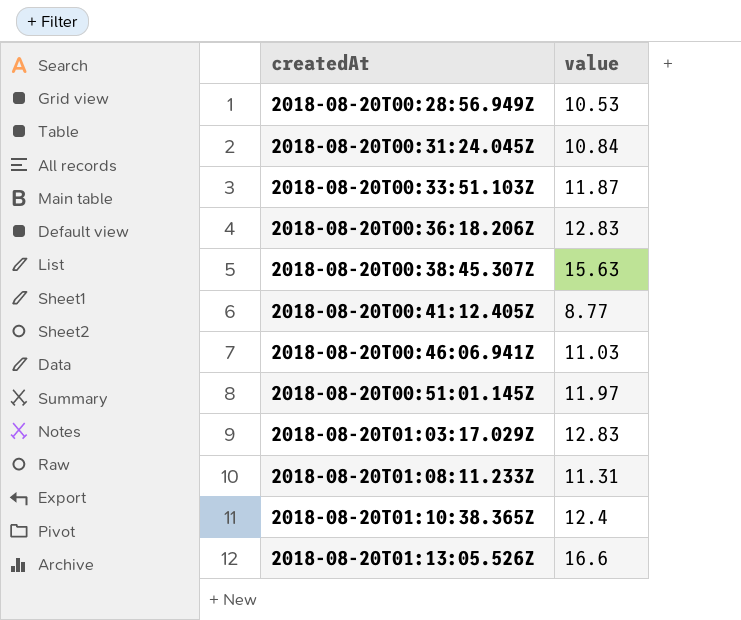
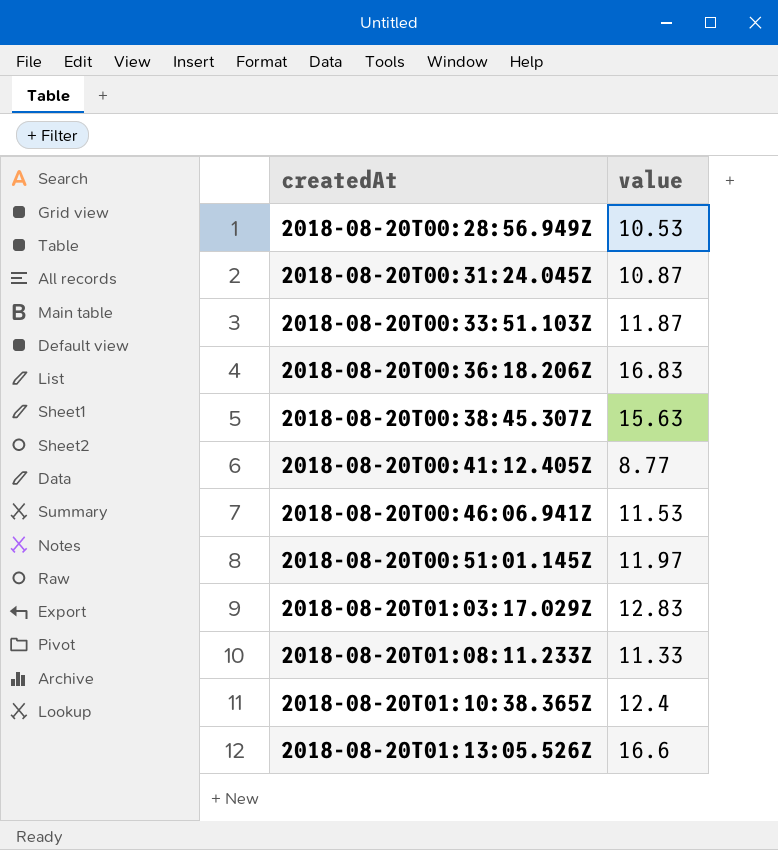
2018-08-20T00:31:24.045Z | value: 10.84 -> 10.87
2018-08-20T00:36:18.206Z | value: 12.83 -> 16.83
2018-08-20T00:46:06.941Z | value: 11.03 -> 11.53
2018-08-20T01:08:11.233Z | value: 11.31 -> 11.33

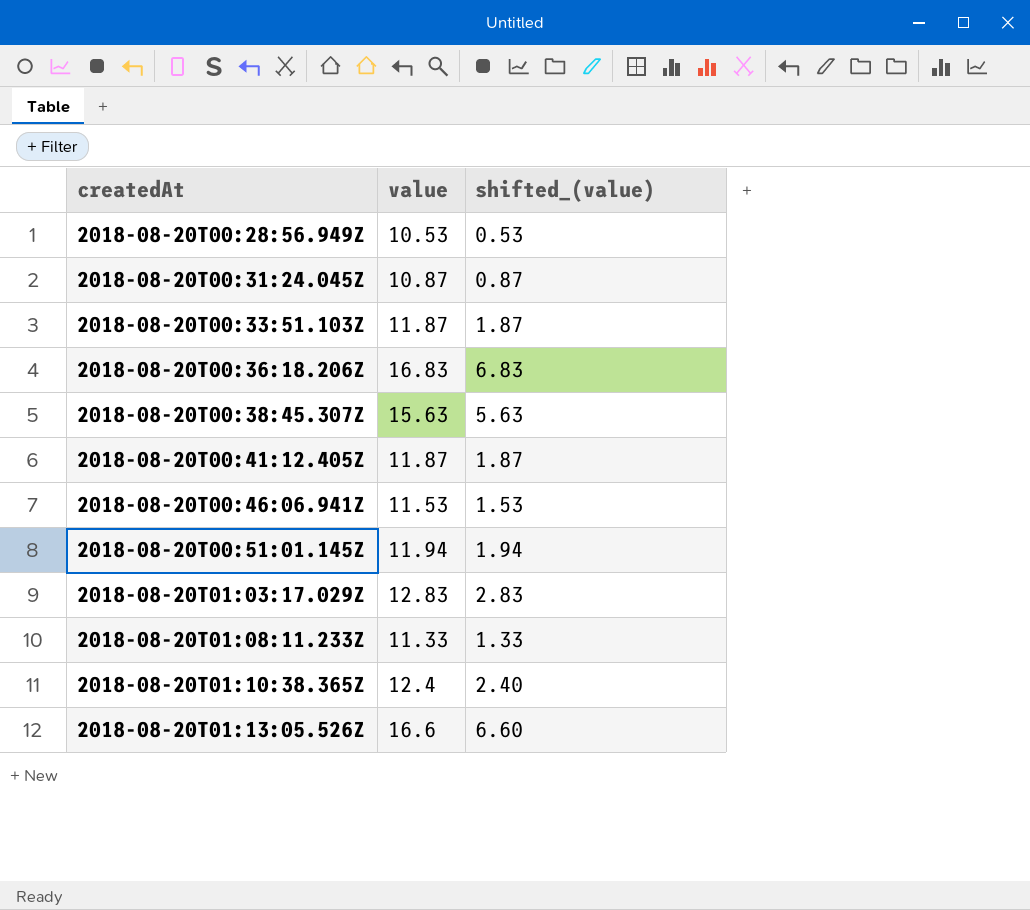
column shifted_(value) | formula: none -> [value] - 10
2018-08-20T00:41:12.405Z | value: 8.77 -> 11.87
2018-08-20T00:51:01.145Z | value: 11.97 -> 11.94

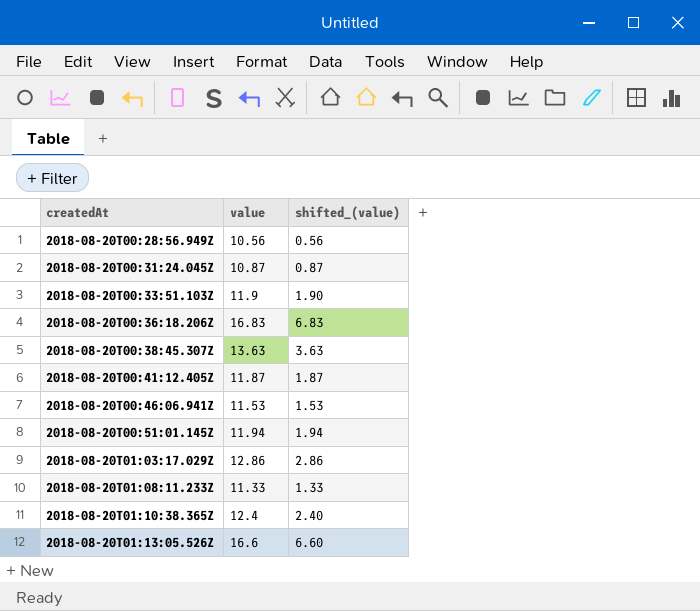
2018-08-20T00:28:56.949Z | value: 10.53 -> 10.56
2018-08-20T00:28:56.949Z | shifted_(value): 0.53 -> 0.56
2018-08-20T00:33:51.103Z | value: 11.87 -> 11.9
2018-08-20T00:33:51.103Z | shifted_(value): 1.87 -> 1.90
2018-08-20T00:38:45.307Z | value: 15.63 -> 13.63
2018-08-20T00:38:45.307Z | shifted_(value): 5.63 -> 3.63
2018-08-20T01:03:17.029Z | value: 12.83 -> 12.86
2018-08-20T01:03:17.029Z | shifted_(value): 2.83 -> 2.86

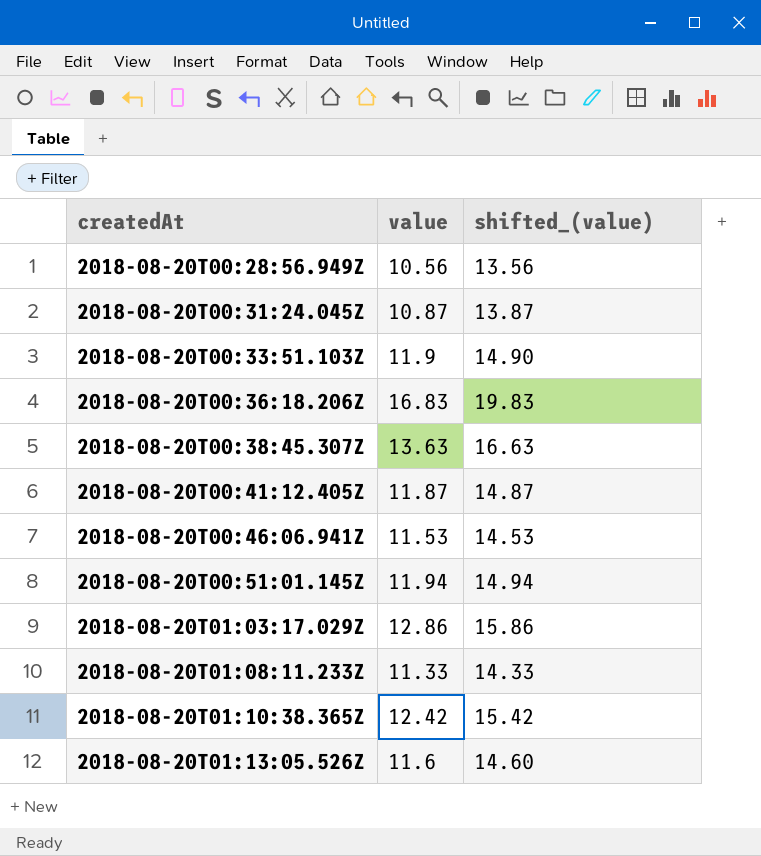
column shifted_(value) | formula: [value] - 10 -> [value] + 3
2018-08-20T01:10:38.365Z | value: 12.4 -> 12.42
2018-08-20T01:13:05.526Z | value: 16.6 -> 11.6

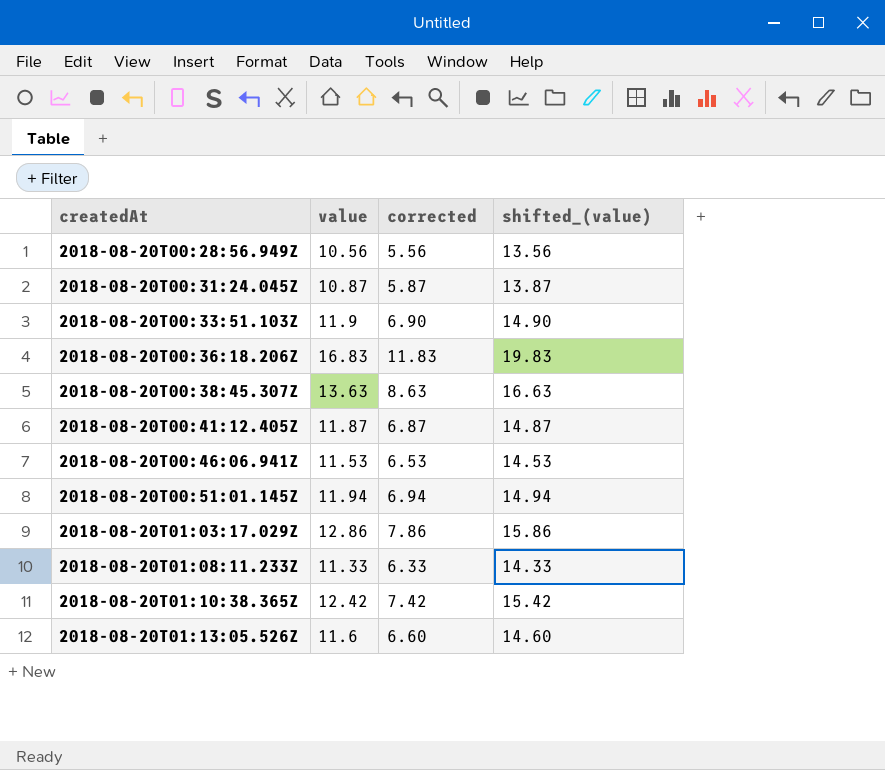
column corrected | formula: none -> [value] - 5

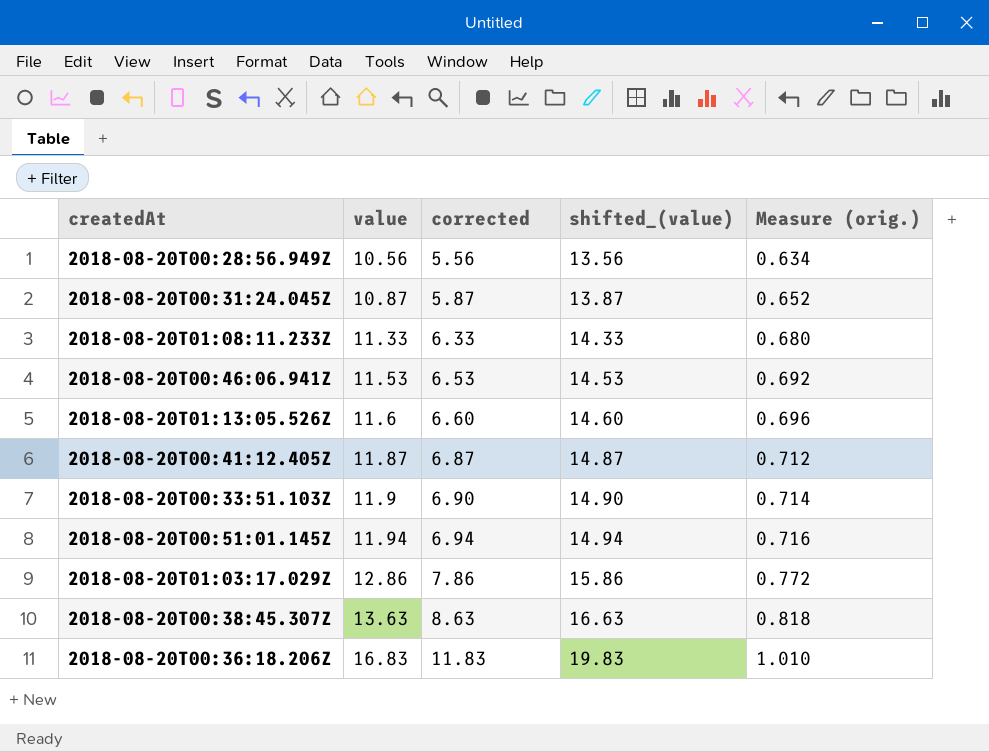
row order: createdAt ascending -> value ascending
column Measure (orig.) | formula: none -> [value] * 0.06
row 2018-08-20T01:10:38.365Z: 12.42 | 7.42 | 15.42 -> none

